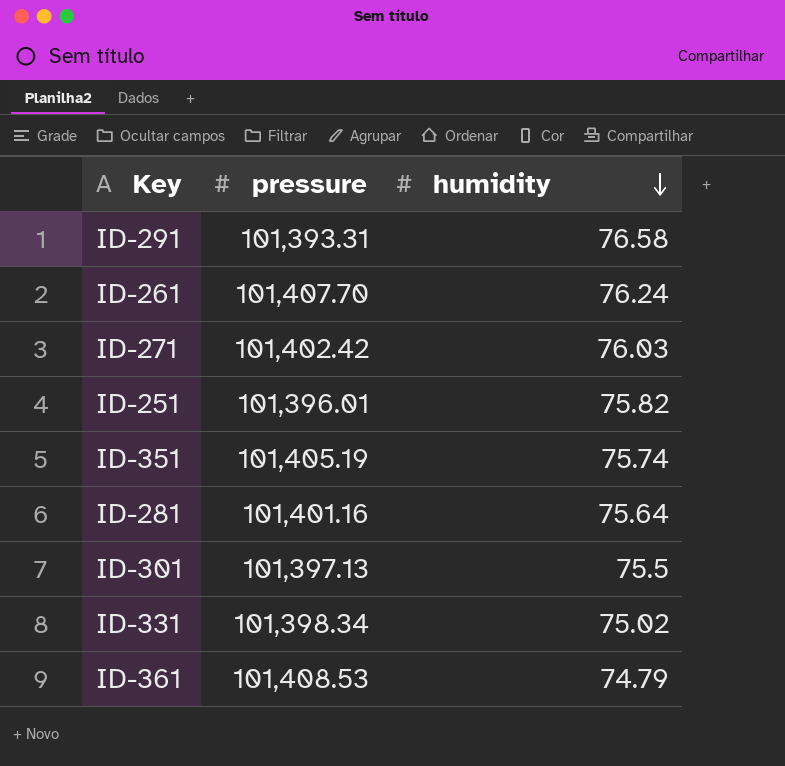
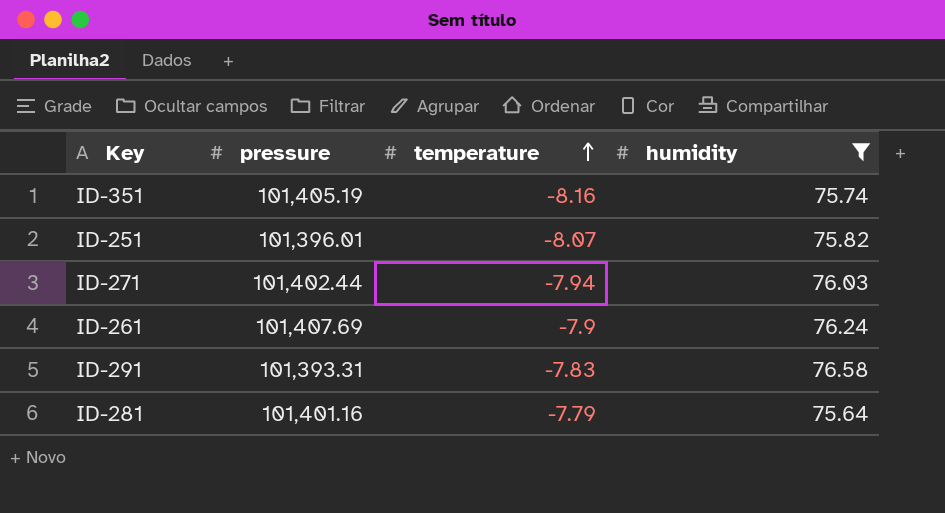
filter: none -> humidity >= 75.64
row order: humidity descending -> temperature ascending
column temperature | position: none -> 3
ID-271 | pressure: 101,402.42 -> 101,402.44
ID-261 | pressure: 101,407.70 -> 101,407.69

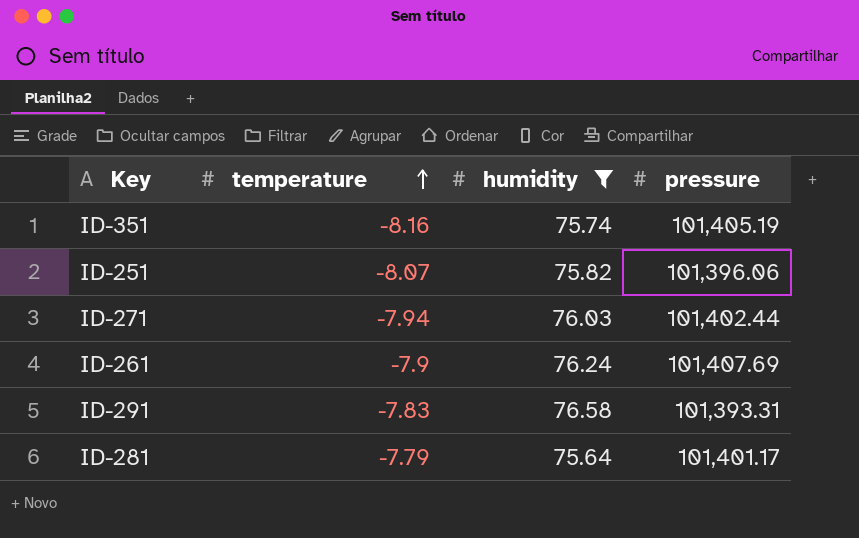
column pressure | position: 2 -> 4
ID-251 | pressure: 101,396.01 -> 101,396.06
ID-281 | pressure: 101,401.16 -> 101,401.17

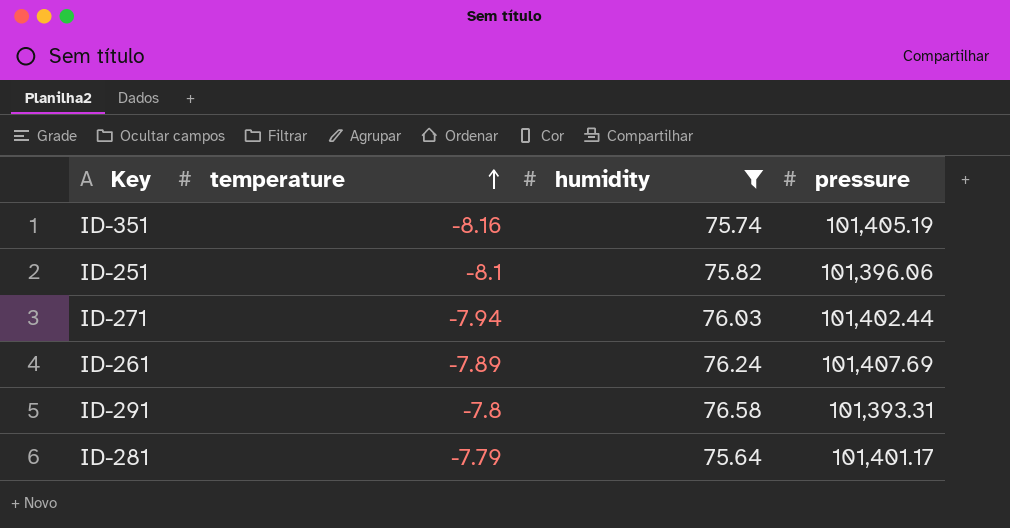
ID-251 | temperature: -8.07 -> -8.1
ID-261 | temperature: -7.9 -> -7.89
ID-291 | temperature: -7.83 -> -7.8

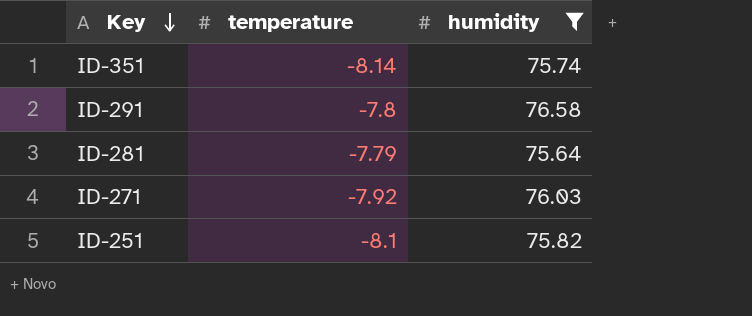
row order: temperature ascending -> Key descending
column pressure | position: 4 -> none
row ID-261: -7.89 | 76.24 | 101,407.69 -> none
ID-351 | temperature: -8.16 -> -8.14
ID-271 | temperature: -7.94 -> -7.92

